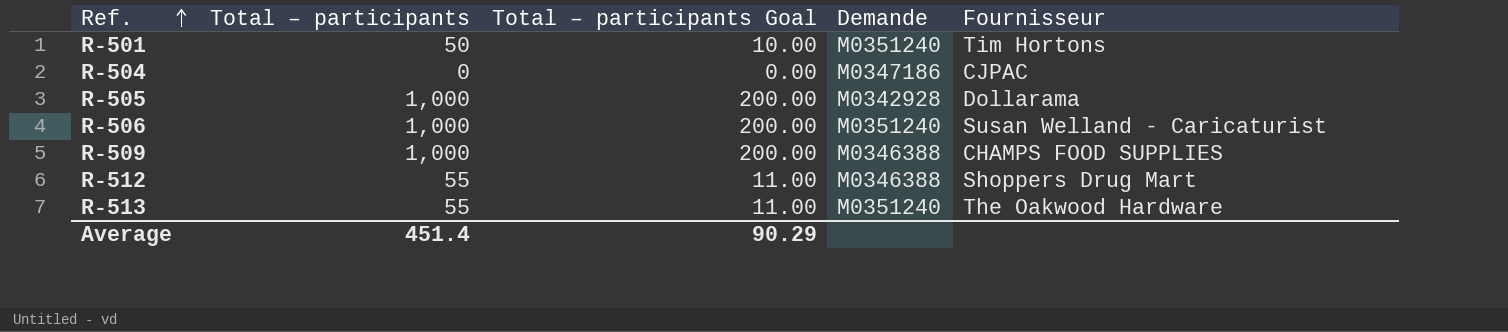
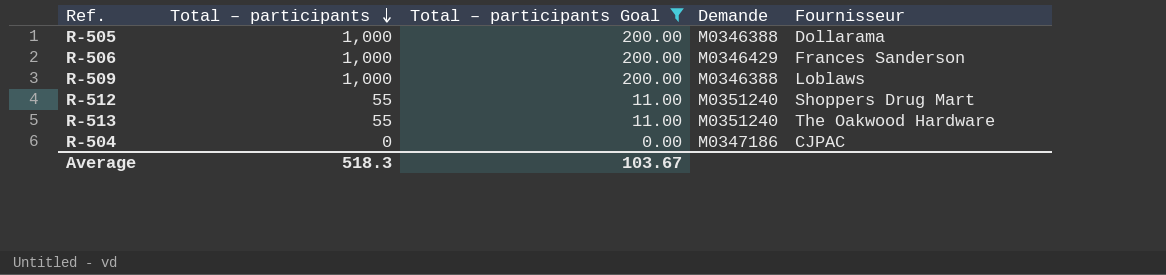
filter: none -> Total – participants Goal != 10.00
row order: Ref. ascending -> Total – participants descending
R-505 | Demande: M0342928 -> M0346388
R-506 | Demande: M0351240 -> M0346429
R-506 | Fournisseur: Susan Welland - Caricaturist -> Frances Sanderson
R-509 | Fournisseur: CHAMPS FOOD SUPPLIES -> Loblaws
R-512 | Demande: M0346388 -> M0351240
Average | Total – participants: 451.4 -> 518.3
Average | Total – participants Goal: 90.29 -> 103.67

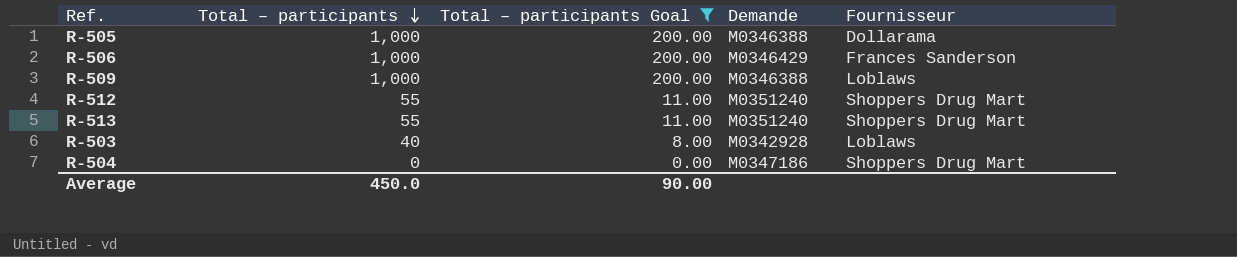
R-513 | Fournisseur: The Oakwood Hardware -> Shoppers Drug Mart
row R-503: none -> 40 | 8.00 | M0342928 | Loblaws
R-504 | Fournisseur: CJPAC -> Shoppers Drug Mart
Average | Total – participants: 518.3 -> 450.0
Average | Total – participants Goal: 103.67 -> 90.00

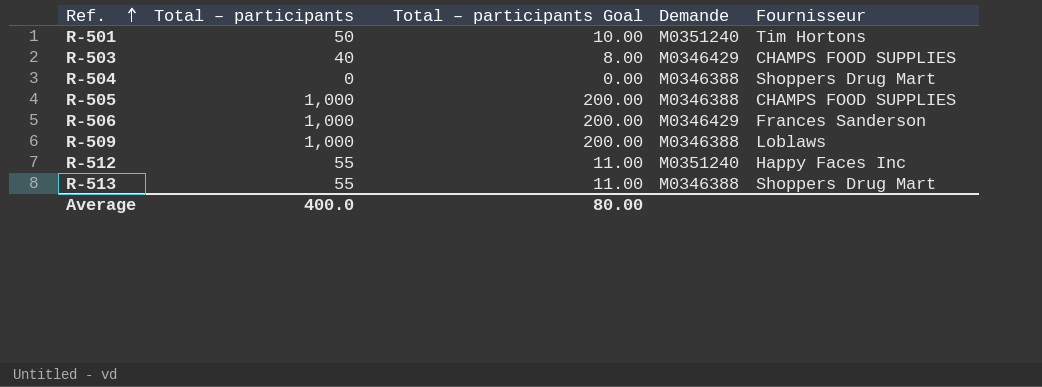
filter: Total – participants Goal != 10.00 -> none
row order: Total – participants descending -> Ref. ascending
R-503 | Demande: M0342928 -> M0346429
R-503 | Fournisseur: Loblaws -> CHAMPS FOOD SUPPLIES
R-504 | Demande: M0347186 -> M0346388
R-505 | Fournisseur: Dollarama -> CHAMPS FOOD SUPPLIES
R-512 | Fournisseur: Shoppers Drug Mart -> Happy Faces Inc
R-513 | Demande: M0351240 -> M0346388
Average | Total – participants: 450.0 -> 400.0
Average | Total – participants Goal: 90.00 -> 80.00

